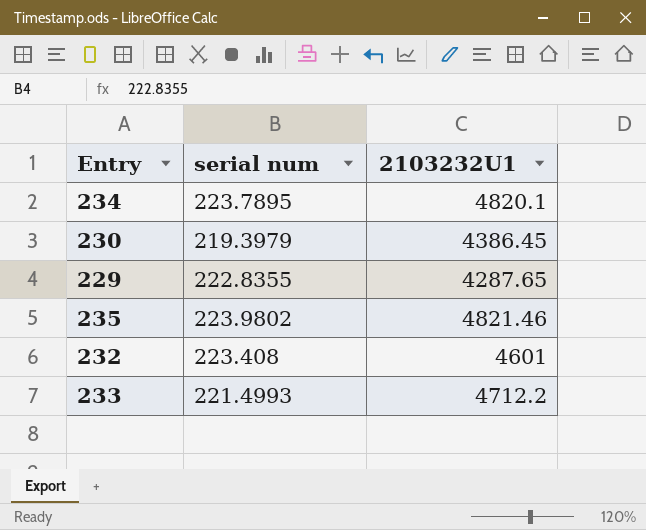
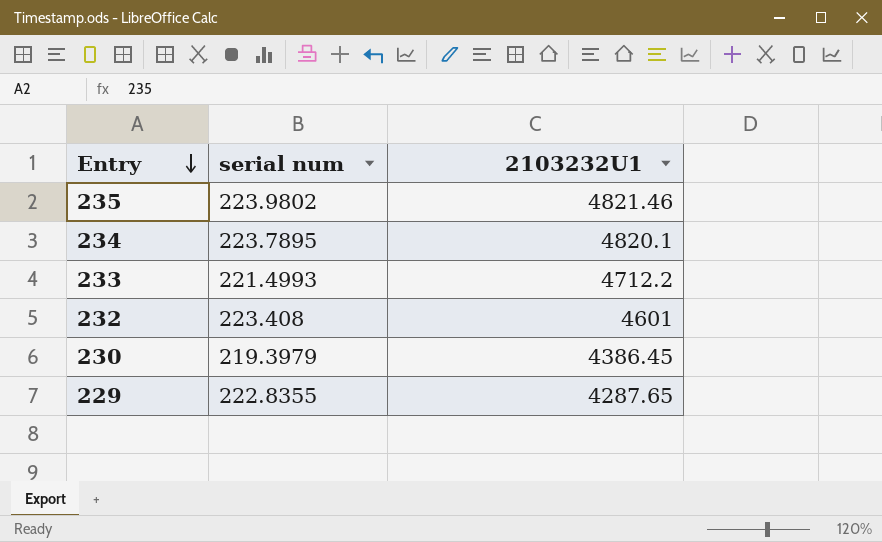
row order: none -> Entry descending

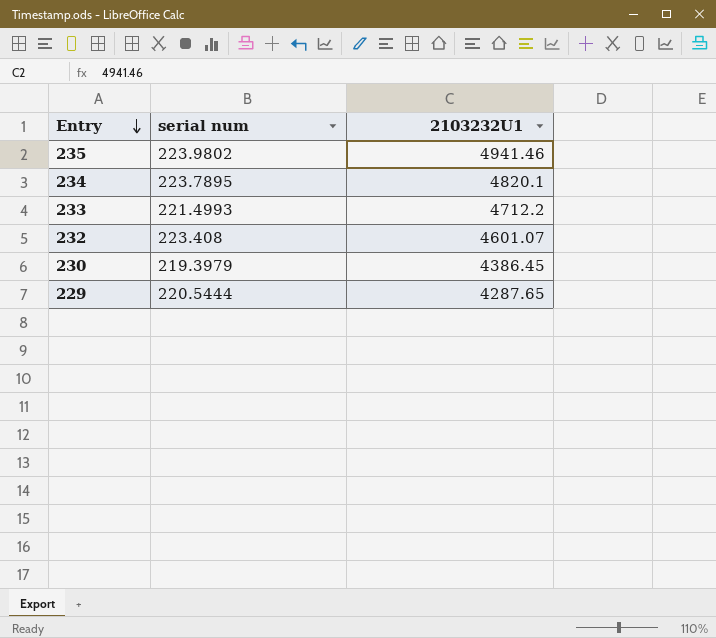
235 | 2103232U1: 4821.46 -> 4941.46
232 | 2103232U1: 4601 -> 4601.07
229 | serial num: 222.8355 -> 220.5444

